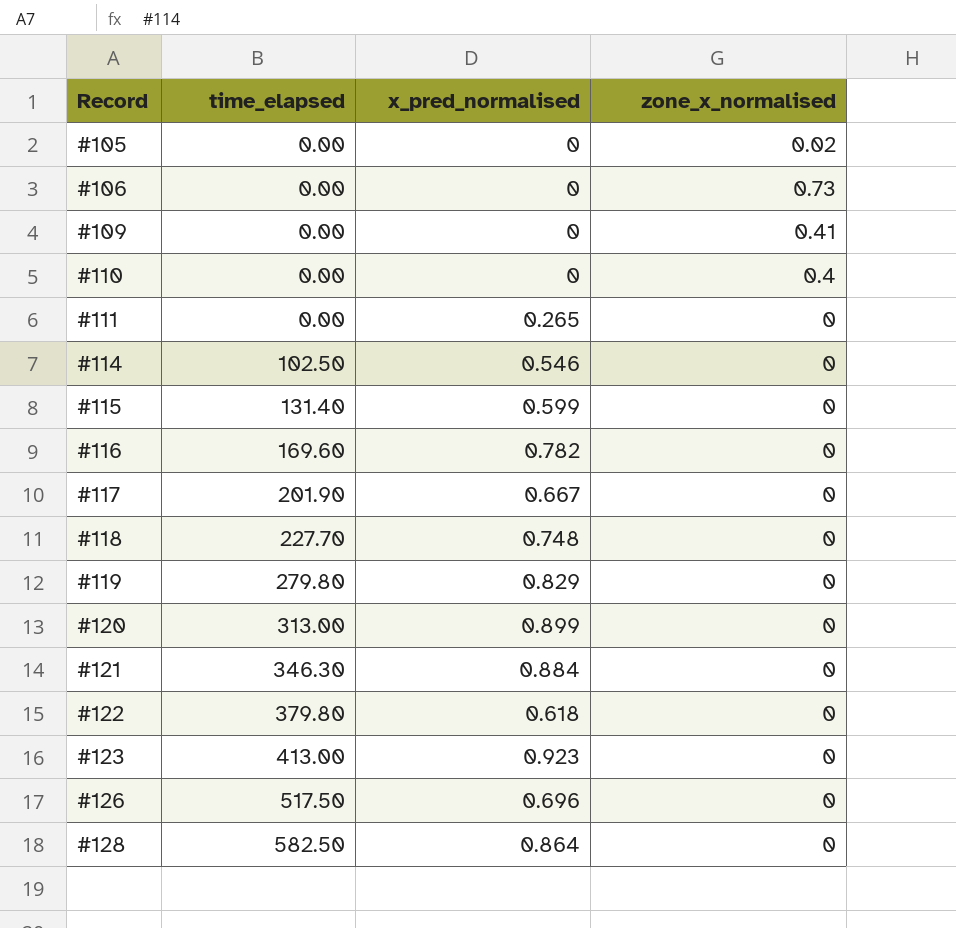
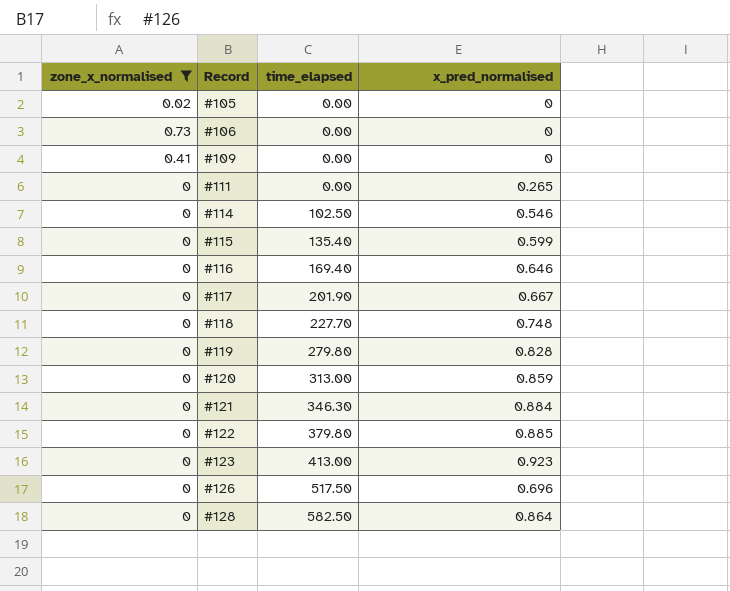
filter: none -> zone_x_normalised != 0.4
column zone_x_normalised | position: 4 -> 1
#115 | time_elapsed: 131.40 -> 135.40
#116 | time_elapsed: 169.60 -> 169.40
#116 | x_pred_normalised: 0.782 -> 0.646
#119 | x_pred_normalised: 0.829 -> 0.828
#120 | x_pred_normalised: 0.899 -> 0.859
#122 | x_pred_normalised: 0.618 -> 0.885

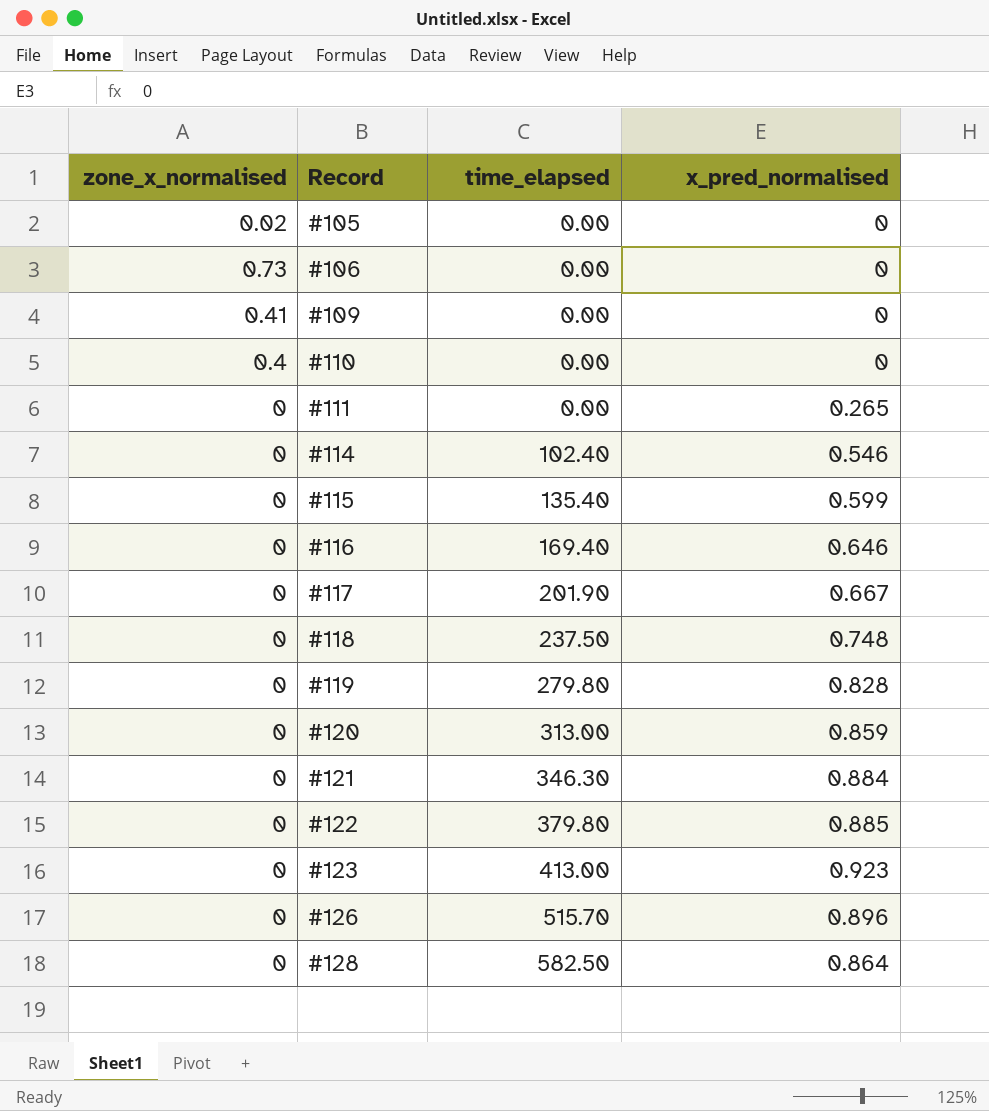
filter: zone_x_normalised != 0.4 -> none
#114 | time_elapsed: 102.50 -> 102.40
#118 | time_elapsed: 227.70 -> 237.50
#126 | time_elapsed: 517.50 -> 515.70
#126 | x_pred_normalised: 0.696 -> 0.896

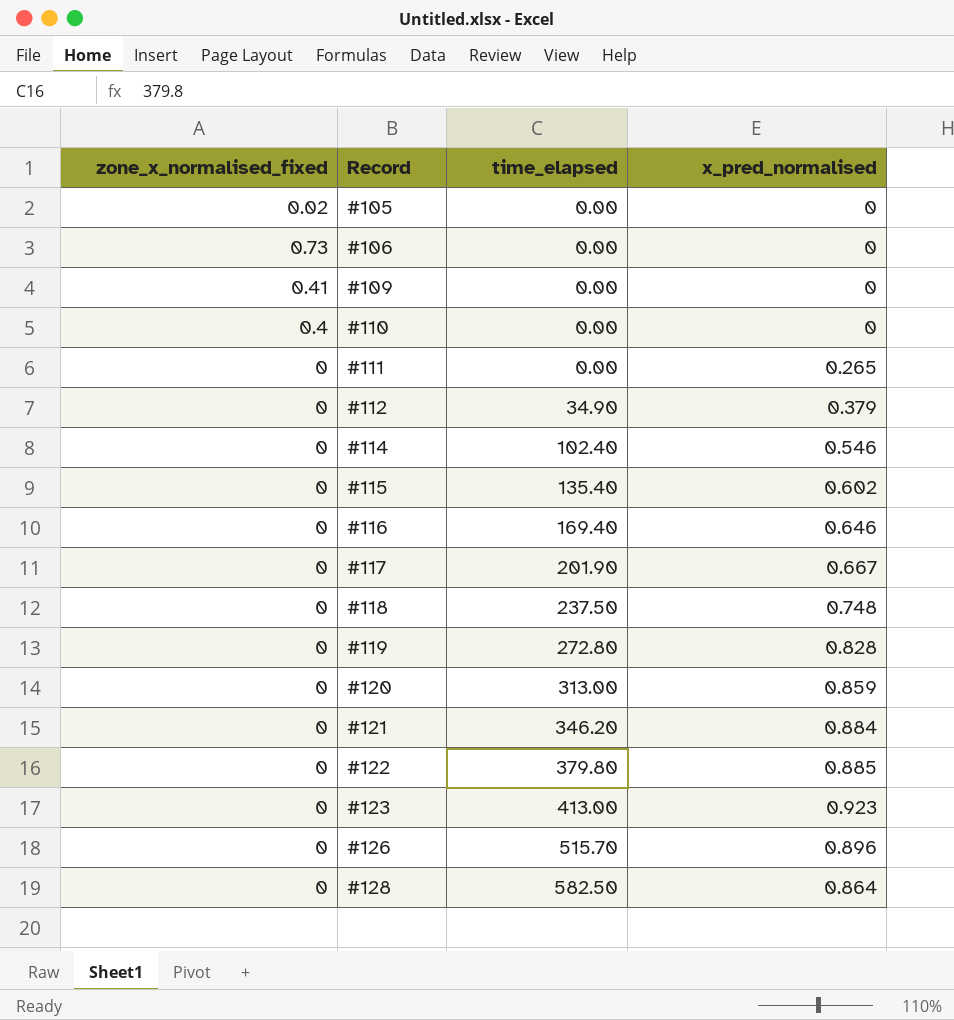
column name: zone_x_normalised -> zone_x_normalised_fixed
row #112: none -> 0 | 34.90 | 0.379
#115 | x_pred_normalised: 0.599 -> 0.602
#119 | time_elapsed: 279.80 -> 272.80
#121 | time_elapsed: 346.30 -> 346.20

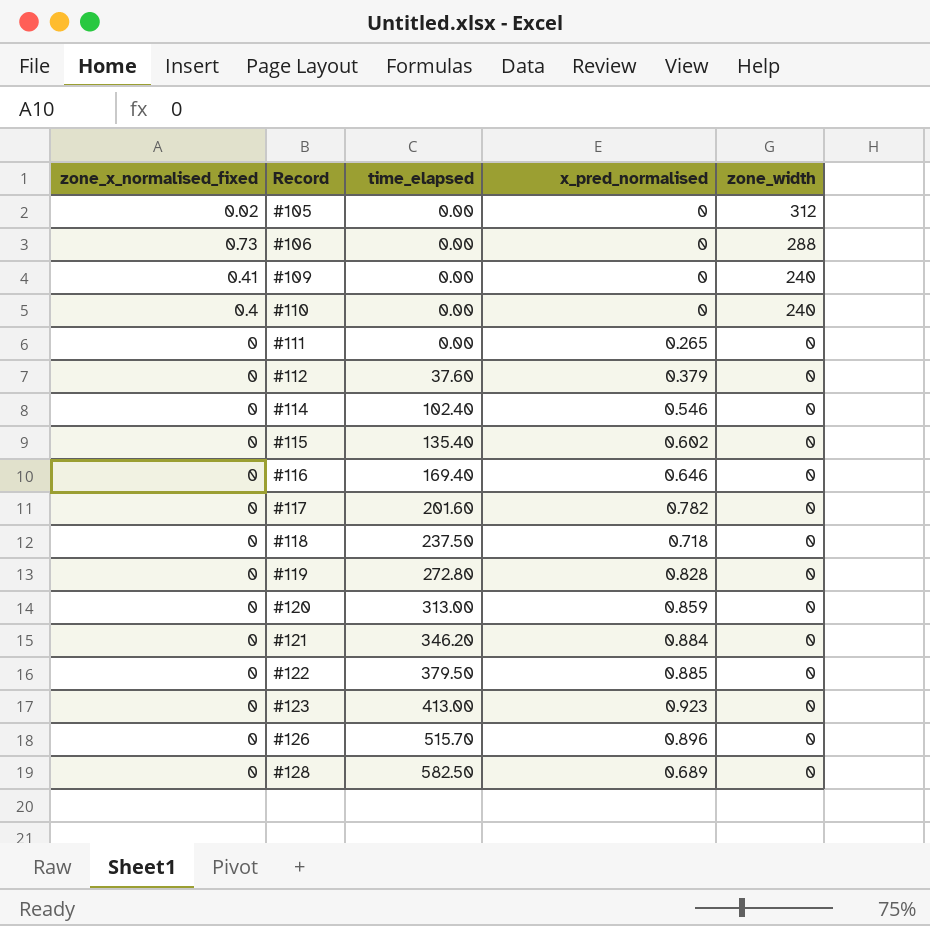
column zone_width | position: none -> 5
#112 | time_elapsed: 34.90 -> 37.60
#117 | time_elapsed: 201.90 -> 201.60
#117 | x_pred_normalised: 0.667 -> 0.782
#118 | x_pred_normalised: 0.748 -> 0.718
#122 | time_elapsed: 379.80 -> 379.50
#128 | x_pred_normalised: 0.864 -> 0.689

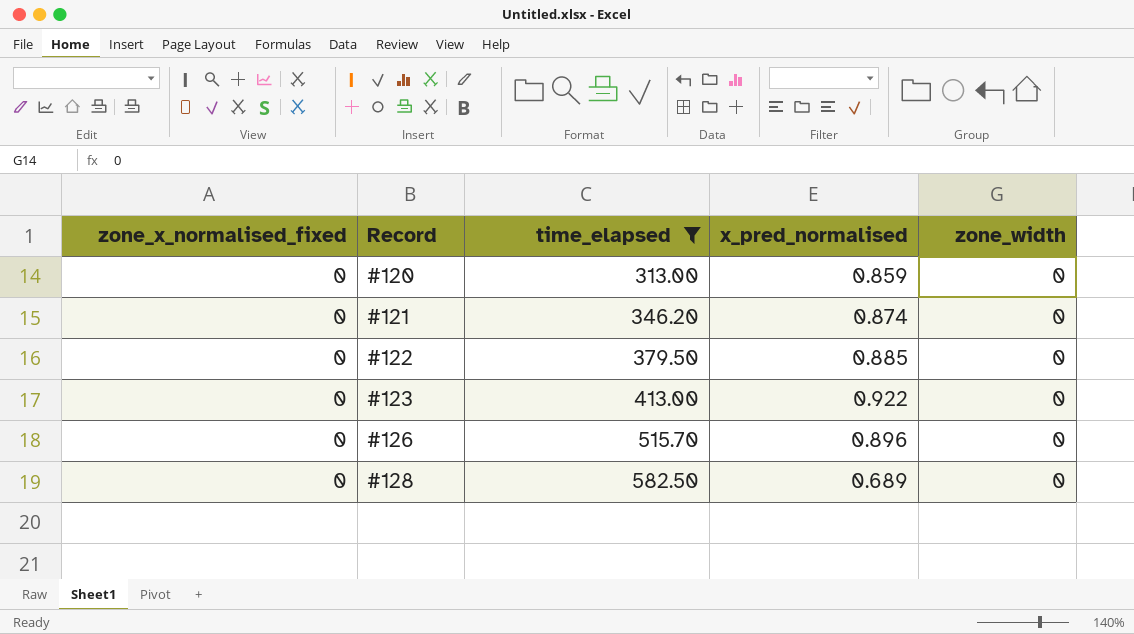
filter: none -> time_elapsed >= 313.00
#121 | x_pred_normalised: 0.884 -> 0.874
#123 | x_pred_normalised: 0.923 -> 0.922

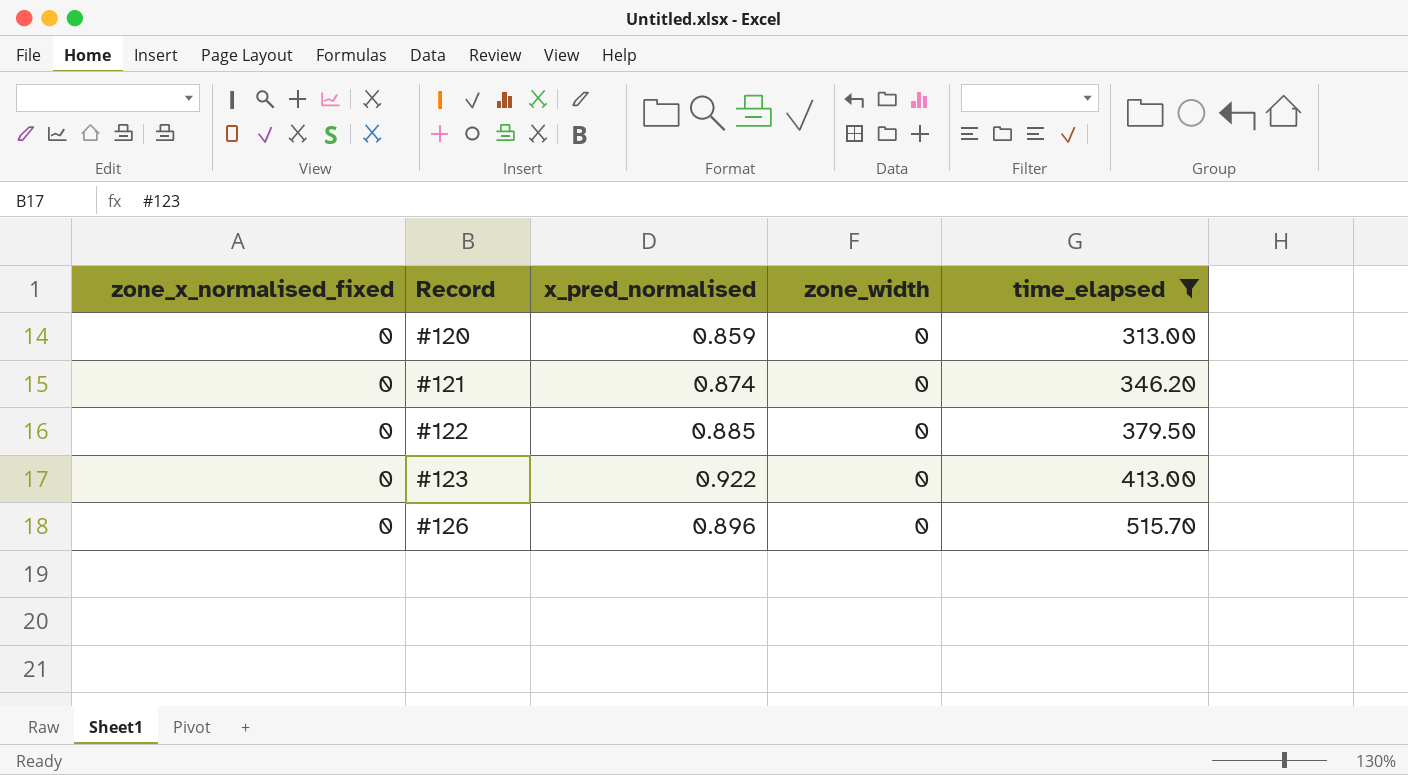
column time_elapsed | position: 3 -> 5
row #128: 0 | 582.50 | 0.689 | 0 -> none

